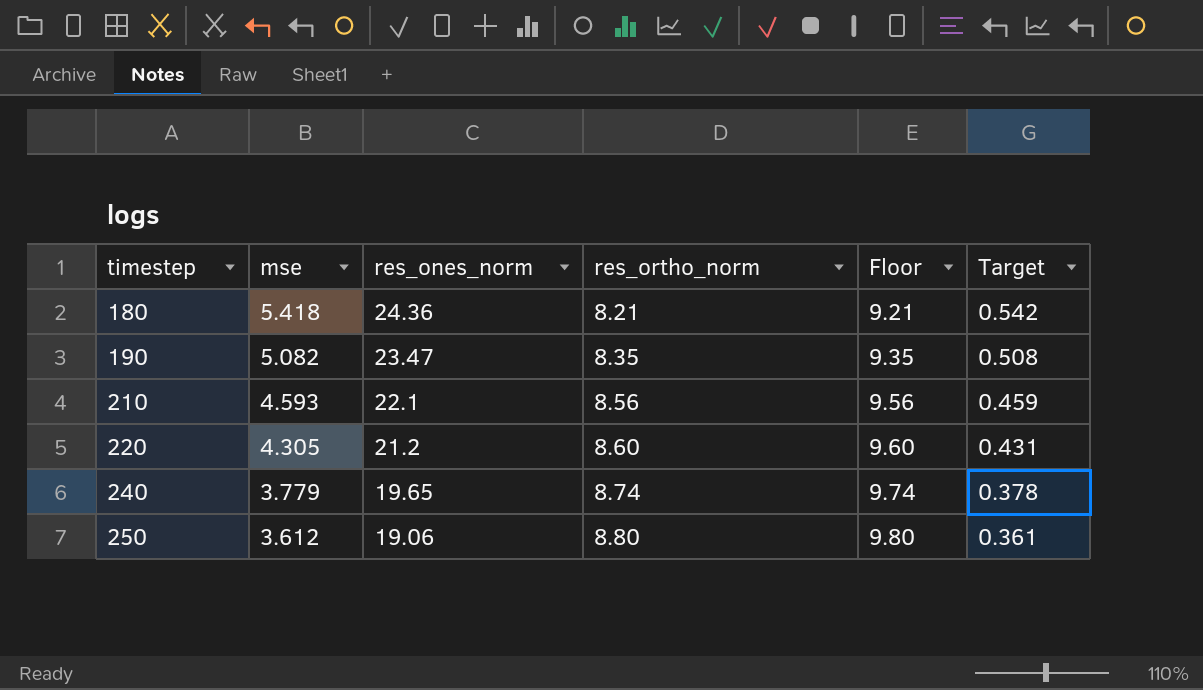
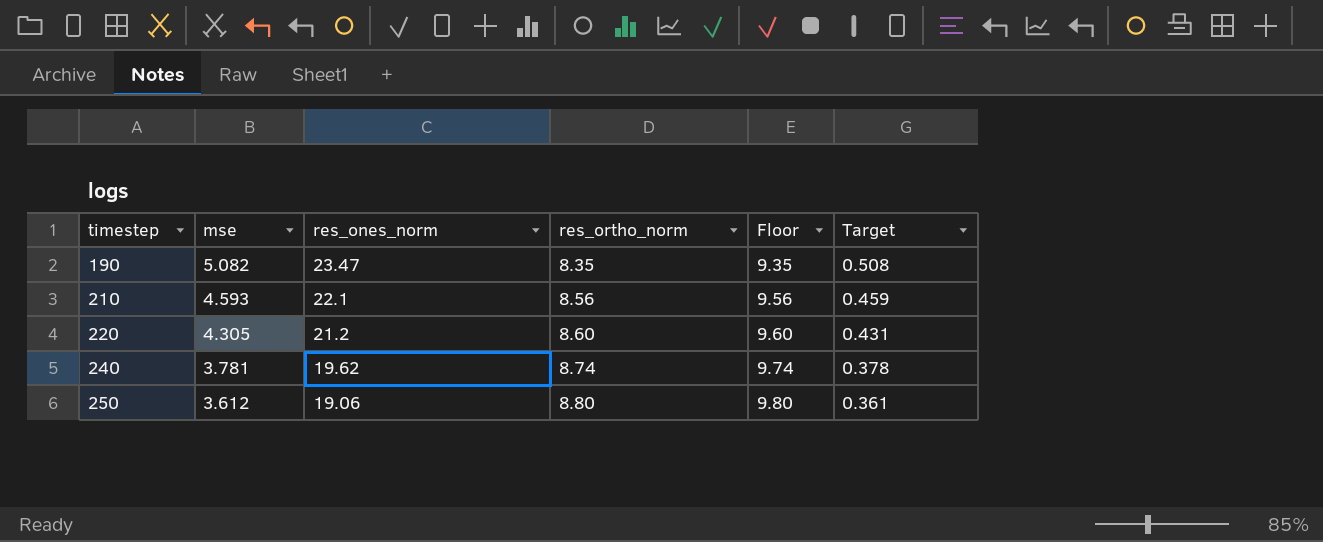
row 180: 5.418 | 24.36 | 8.21 | 9.21 | 0.542 -> none
240 | mse: 3.779 -> 3.781
240 | res_ones_norm: 19.65 -> 19.62

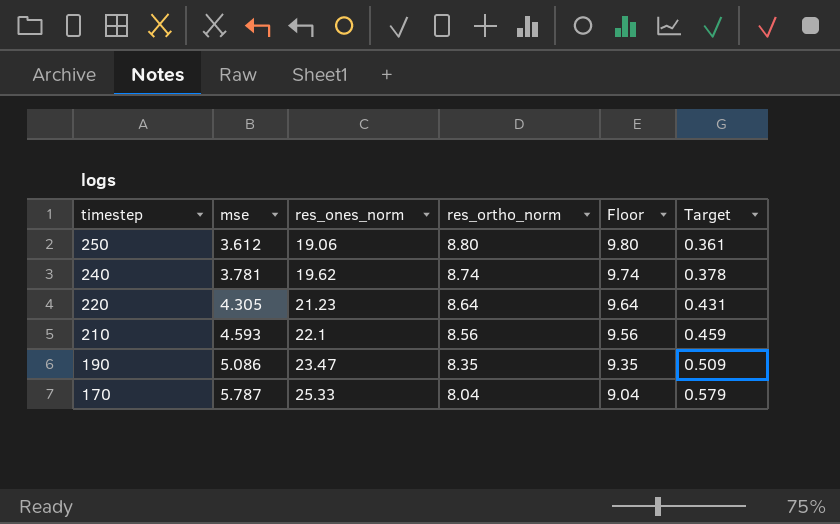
row order: timestep ascending -> timestep descending
220 | res_ones_norm: 21.2 -> 21.23
220 | res_ortho_norm: 8.60 -> 8.64
220 | Floor: 9.60 -> 9.64
190 | mse: 5.082 -> 5.086
190 | Target: 0.508 -> 0.509
row 170: none -> 5.787 | 25.33 | 8.04 | 9.04 | 0.579

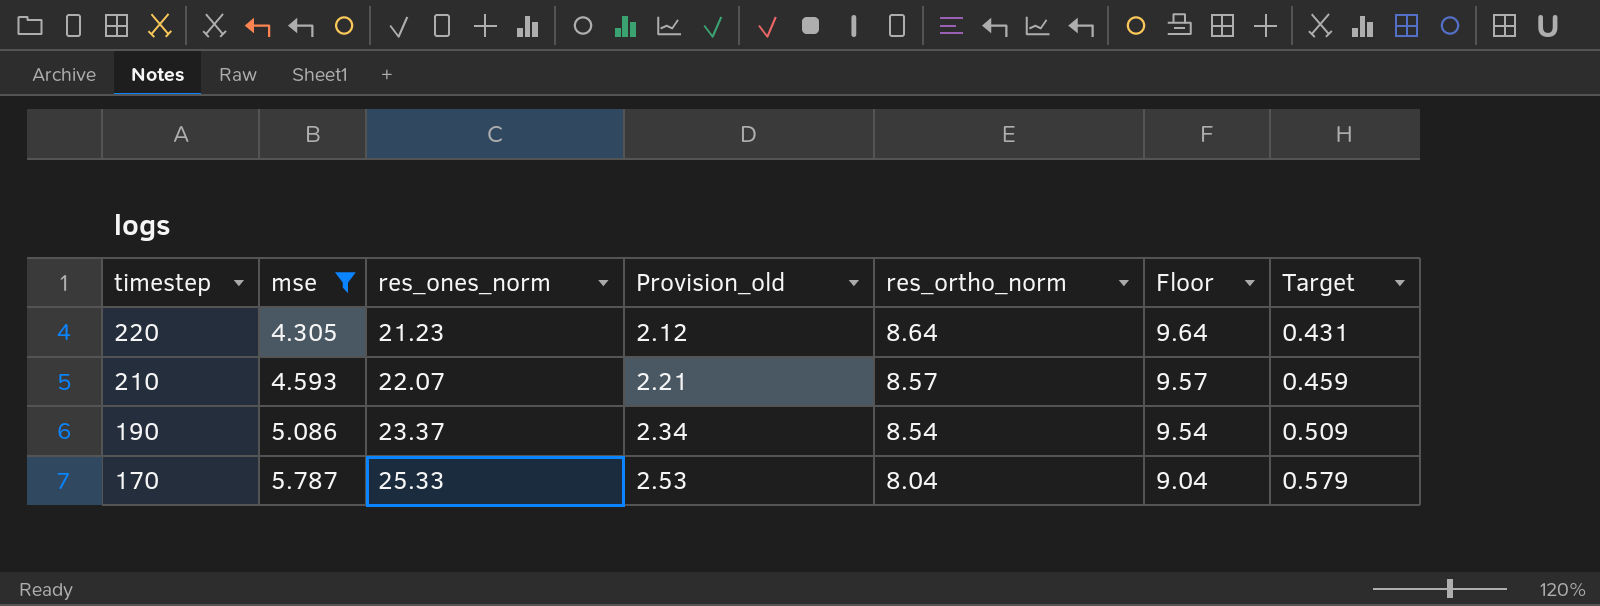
filter: none -> mse >= 4.305
column Provision_old | formula: none -> [res_ones_norm] * 0.1
210 | res_ones_norm: 22.1 -> 22.07
210 | res_ortho_norm: 8.56 -> 8.57
210 | Floor: 9.56 -> 9.57
190 | res_ones_norm: 23.47 -> 23.37
190 | res_ortho_norm: 8.35 -> 8.54
190 | Floor: 9.35 -> 9.54

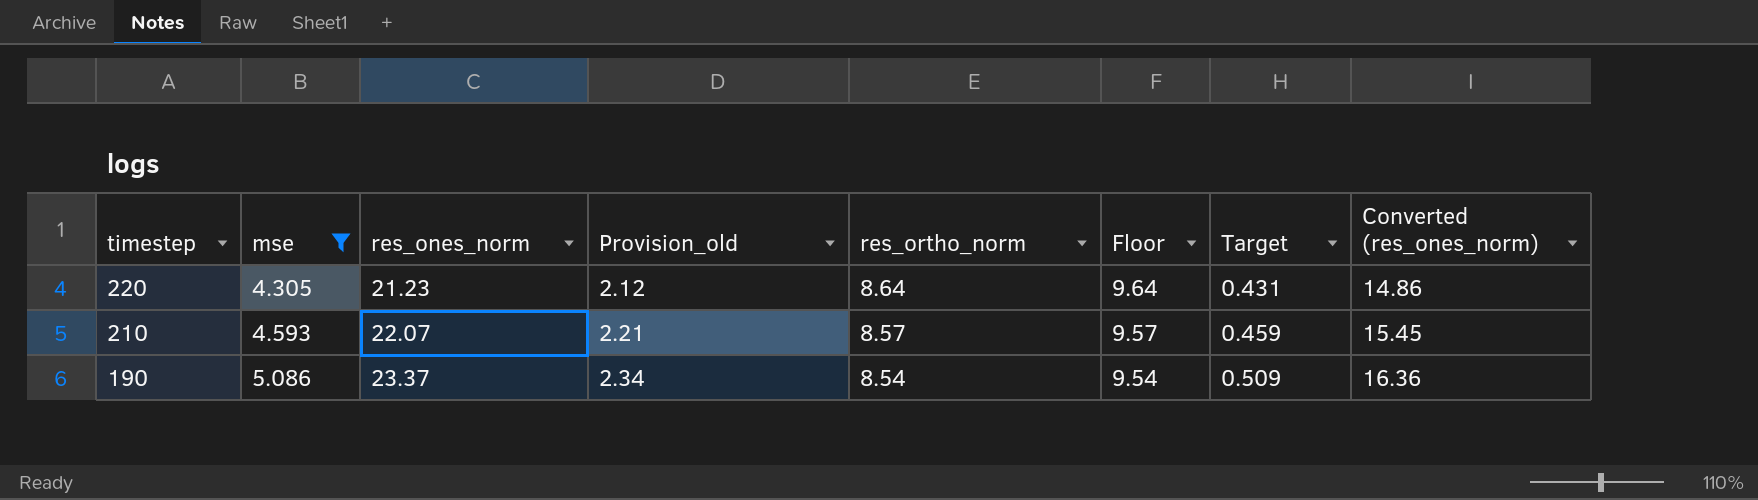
column Converted (res_ones_norm) | formula: none -> [res_ones_norm] * 0.7
row 170: 5.787 | 25.33 | 2.53 | 8.04 | 9.04 | 0.579 -> none

